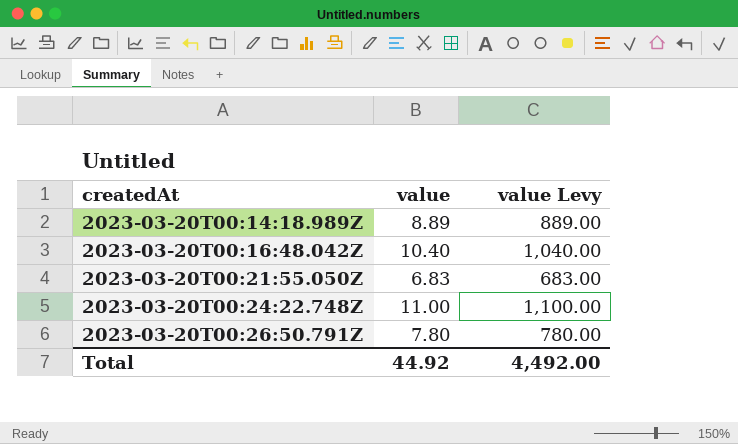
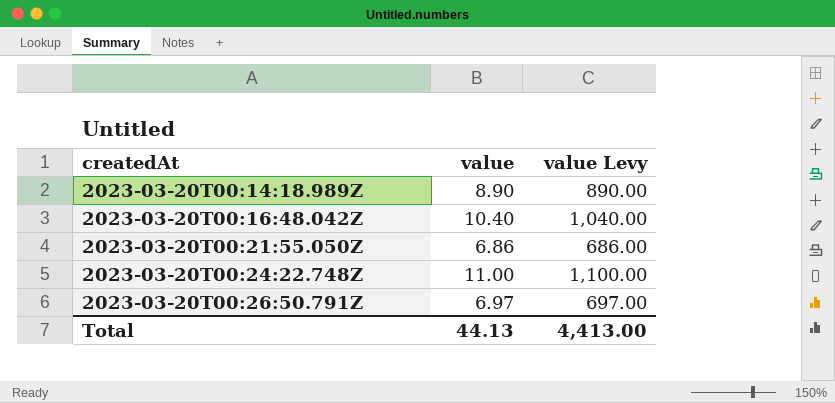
2023-03-20T00:14:18.989Z | value: 8.89 -> 8.90
2023-03-20T00:14:18.989Z | value Levy: 889.00 -> 890.00
2023-03-20T00:21:55.050Z | value: 6.83 -> 6.86
2023-03-20T00:21:55.050Z | value Levy: 683.00 -> 686.00
2023-03-20T00:26:50.791Z | value: 7.80 -> 6.97
2023-03-20T00:26:50.791Z | value Levy: 780.00 -> 697.00
Total | value: 44.92 -> 44.13
Total | value Levy: 4,492.00 -> 4,413.00

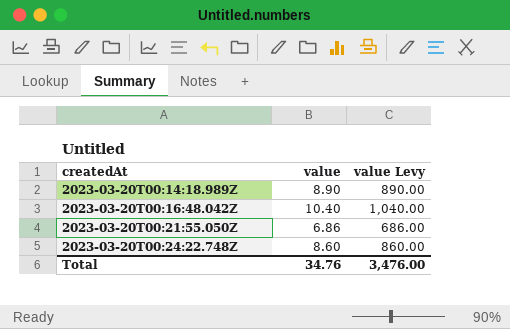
row 2023-03-20T00:26:50.791Z: 6.97 | 697.00 -> none
2023-03-20T00:24:22.748Z | value: 11.00 -> 8.60
2023-03-20T00:24:22.748Z | value Levy: 1,100.00 -> 860.00
Total | value: 44.13 -> 34.76
Total | value Levy: 4,413.00 -> 3,476.00

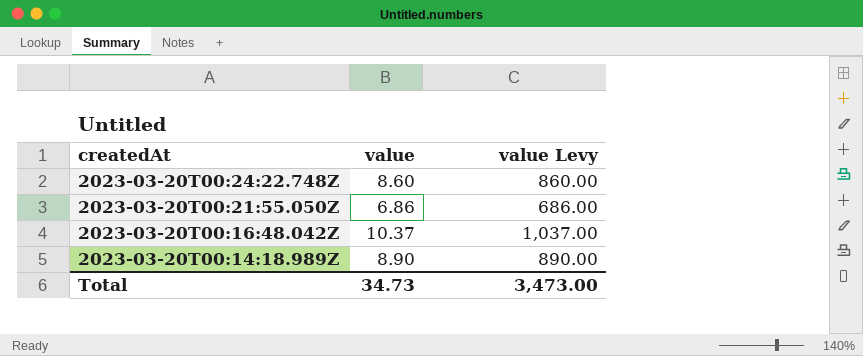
row order: createdAt ascending -> createdAt descending
2023-03-20T00:16:48.042Z | value: 10.40 -> 10.37
2023-03-20T00:16:48.042Z | value Levy: 1,040.00 -> 1,037.00
Total | value: 34.76 -> 34.73
Total | value Levy: 3,476.00 -> 3,473.00

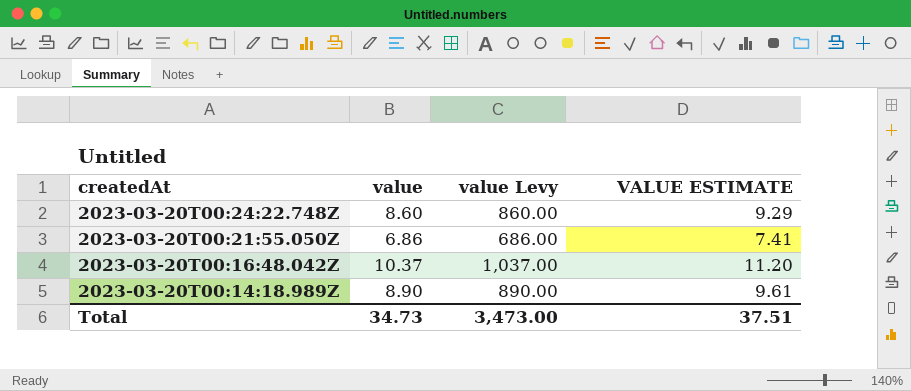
column VALUE ESTIMATE | formula: none -> [value] * 1.08

